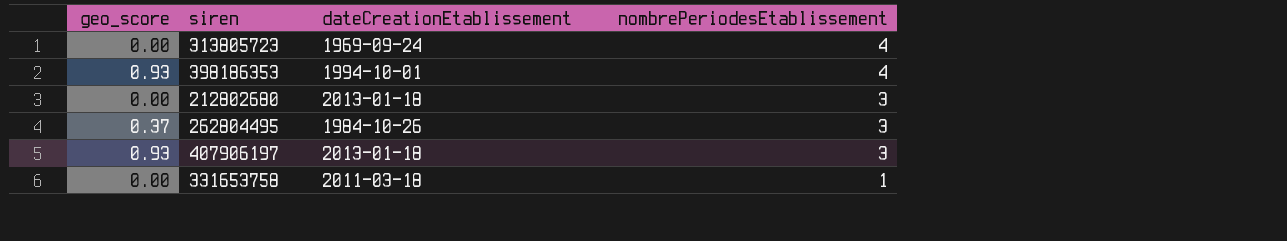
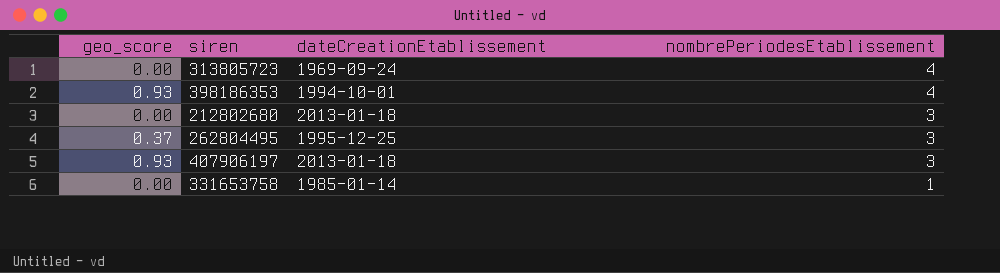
262804495 | dateCreationEtablissement: 1984-10-26 -> 1995-12-25
331653758 | dateCreationEtablissement: 2011-03-18 -> 1985-01-14

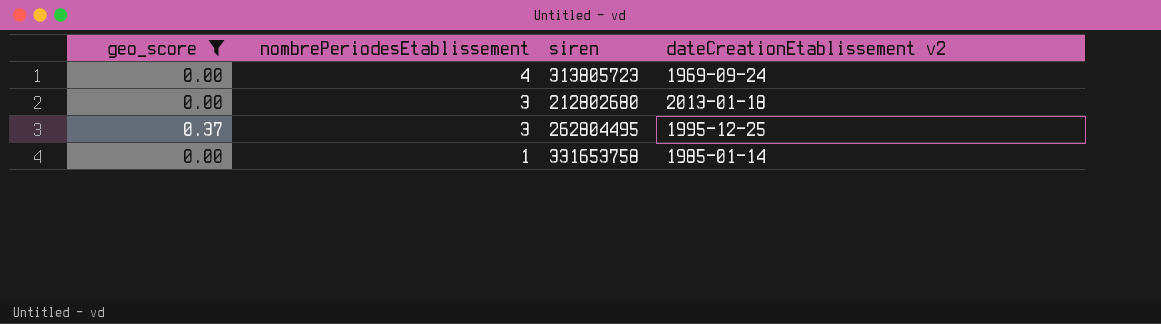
filter: none -> geo_score != 0.93
column nombrePeriodesEtablissement | position: 4 -> 2
column name: dateCreationEtablissement -> dateCreationEtablissement v2

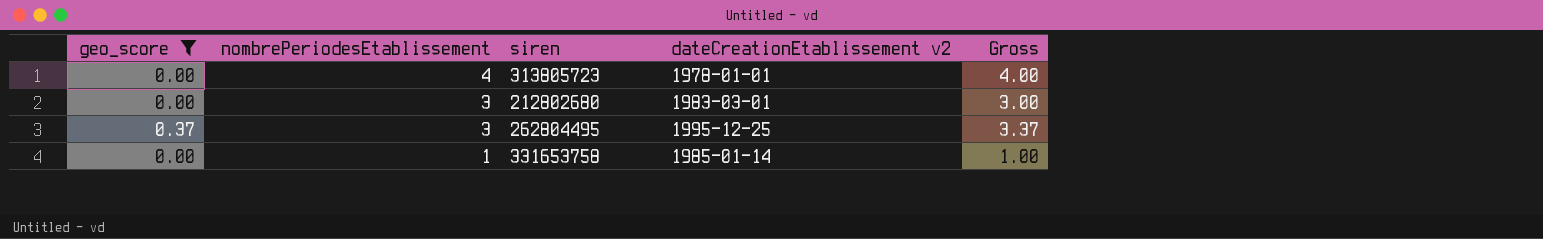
column Gross | formula: none -> [geo_score] + [nombrePeriodesEtablissement]
313805723 | dateCreationEtablissement v2: 1969-09-24 -> 1978-01-01
212802680 | dateCreationEtablissement v2: 2013-01-18 -> 1983-03-01

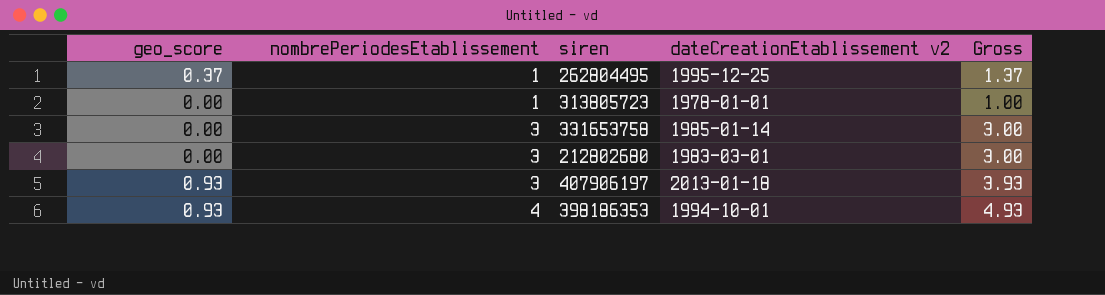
filter: geo_score != 0.93 -> none
row order: nombrePeriodesEtablissement descending -> nombrePeriodesEtablissement ascending
262804495 | nombrePeriodesEtablissement: 3 -> 1
262804495 | Gross: 3.37 -> 1.37
313805723 | nombrePeriodesEtablissement: 4 -> 1
313805723 | Gross: 4.00 -> 1.00
331653758 | nombrePeriodesEtablissement: 1 -> 3
331653758 | Gross: 1.00 -> 3.00

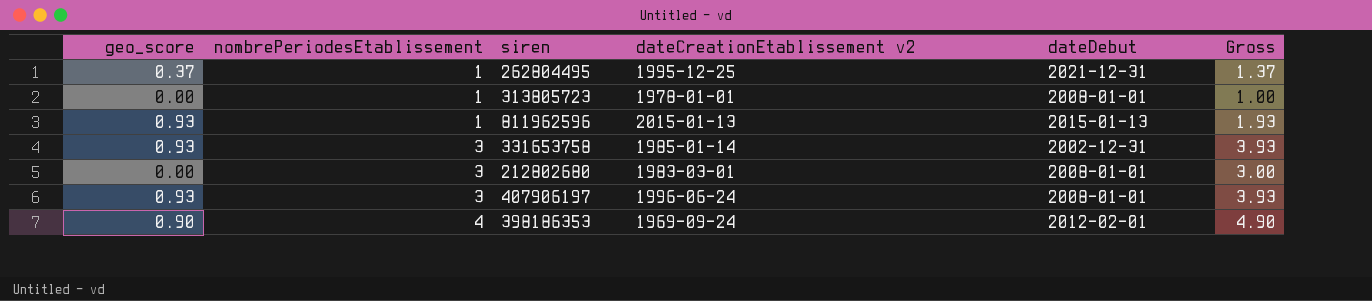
column dateDebut | position: none -> 5
row 811962596: none -> 0.93 | 1 | 2015-01-13 | 2015-01-13 | 1.93
331653758 | geo_score: 0.00 -> 0.93
331653758 | Gross: 3.00 -> 3.93
407906197 | dateCreationEtablissement v2: 2013-01-18 -> 1996-06-24
398186353 | geo_score: 0.93 -> 0.90
398186353 | dateCreationEtablissement v2: 1994-10-01 -> 1969-09-24
398186353 | Gross: 4.93 -> 4.90

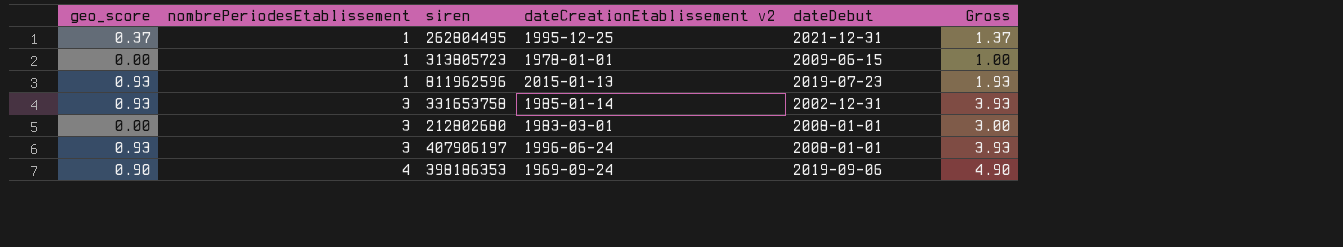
313805723 | dateDebut: 2008-01-01 -> 2009-06-15
811962596 | dateDebut: 2015-01-13 -> 2019-07-23
398186353 | dateDebut: 2012-02-01 -> 2019-09-06

